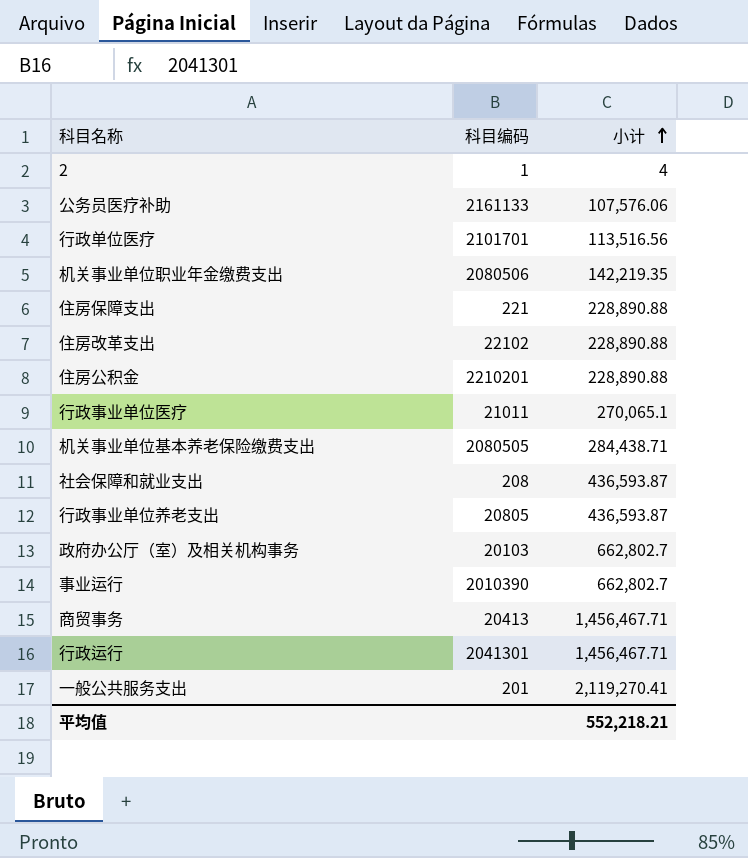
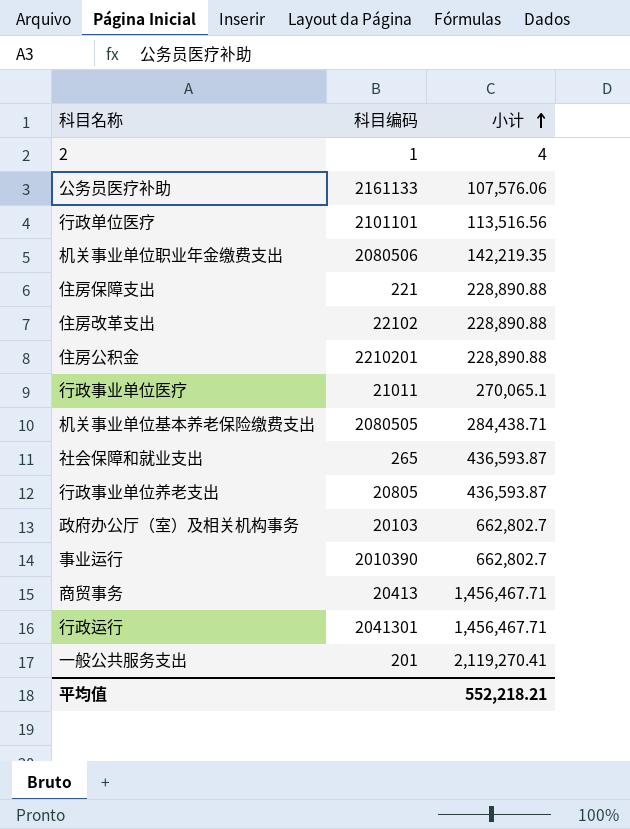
行政单位医疗 | 科目编码: 2101701 -> 2101101
社会保障和就业支出 | 科目编码: 208 -> 265

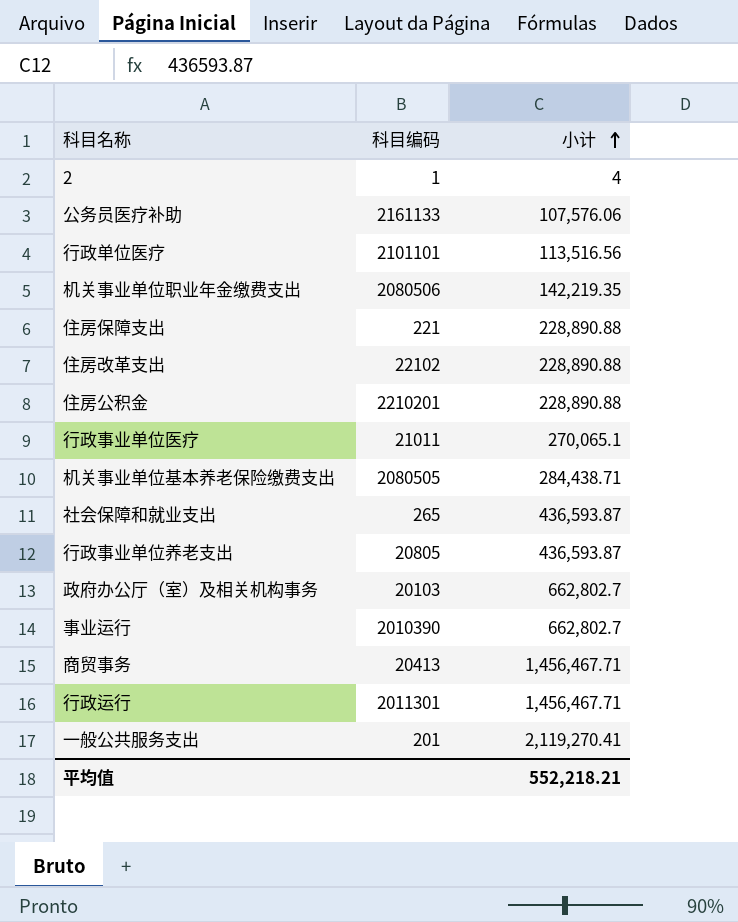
行政运行 | 科目编码: 2041301 -> 2011301

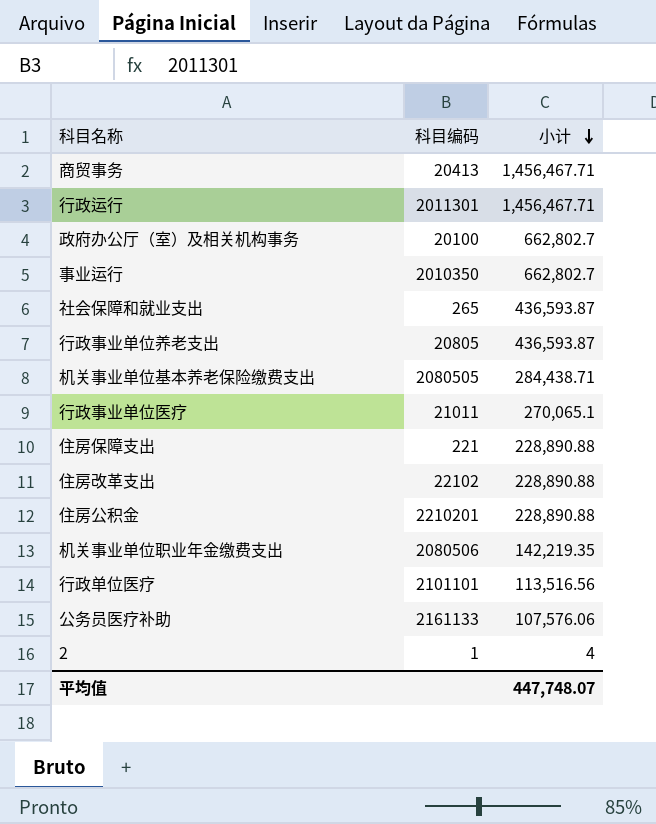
row order: 小计 ascending -> 小计 descending
row 一般公共服务支出: 201 | 2,119,270.41 -> none
政府办公厅（室）及相关机构事务 | 科目编码: 20103 -> 20100
事业运行 | 科目编码: 2010390 -> 2010350
平均值 | 小计: 552,218.21 -> 447,748.07

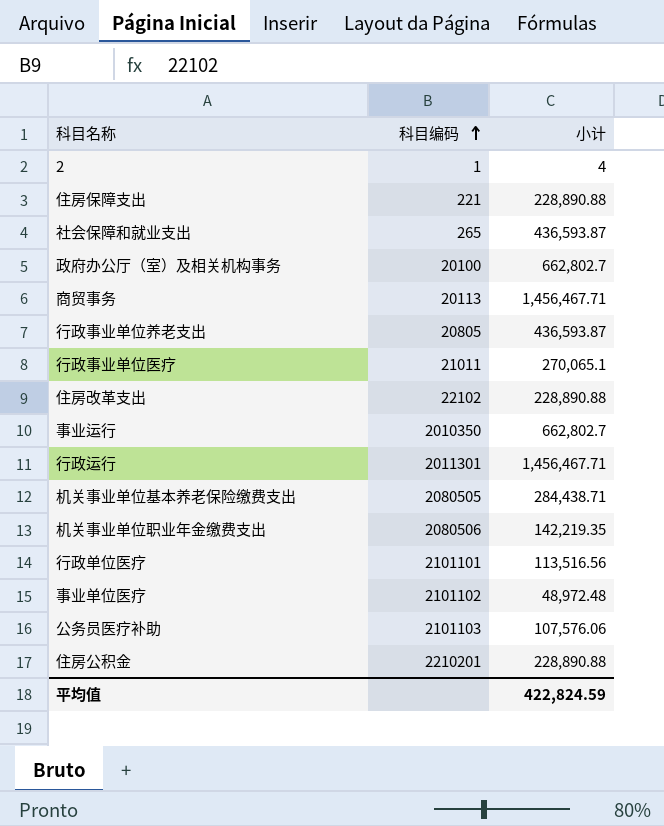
row order: 小计 descending -> 科目编码 ascending
商贸事务 | 科目编码: 20413 -> 20113
row 事业单位医疗: none -> 2101102 | 48,972.48
公务员医疗补助 | 科目编码: 2161133 -> 2101103
平均值 | 小计: 447,748.07 -> 422,824.59

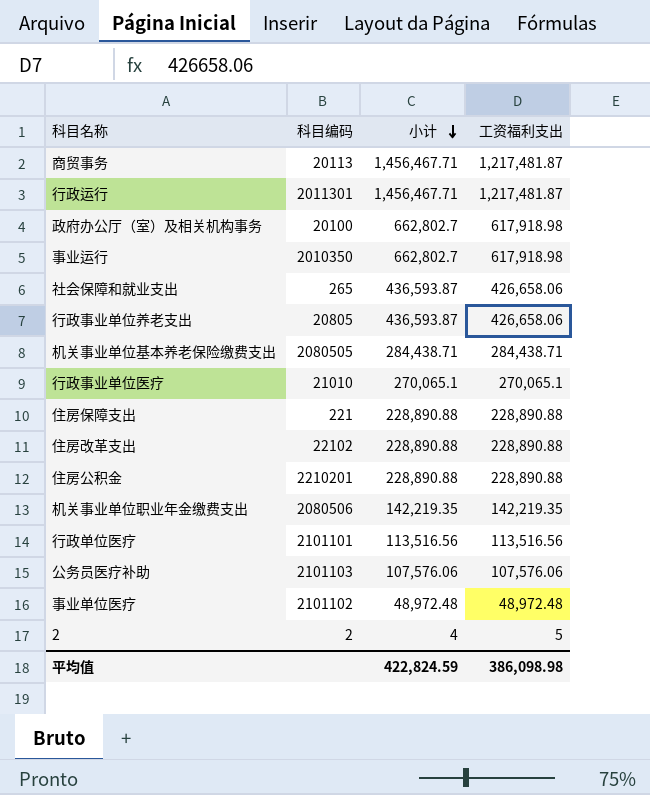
row order: 科目编码 ascending -> 小计 descending
column 工资福利支出 | position: none -> 4
行政事业单位医疗 | 科目编码: 21011 -> 21010
2 | 科目编码: 1 -> 2

